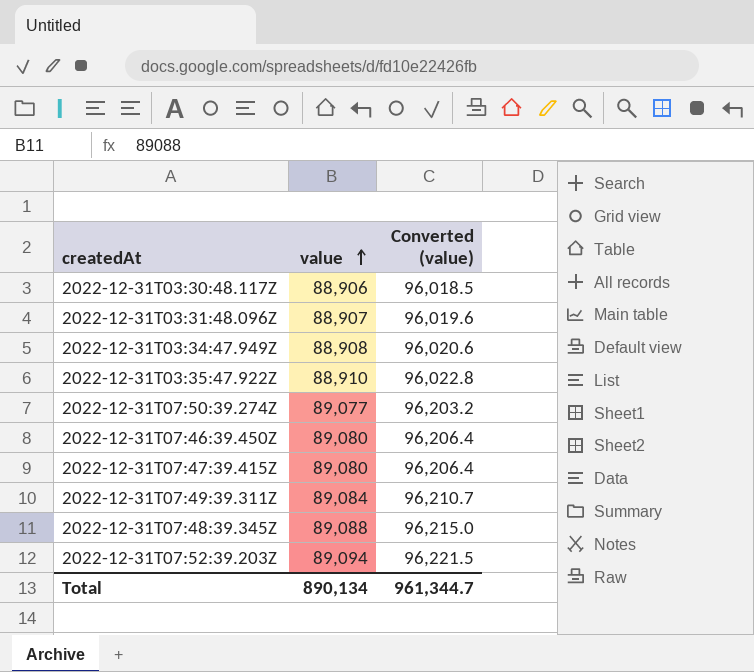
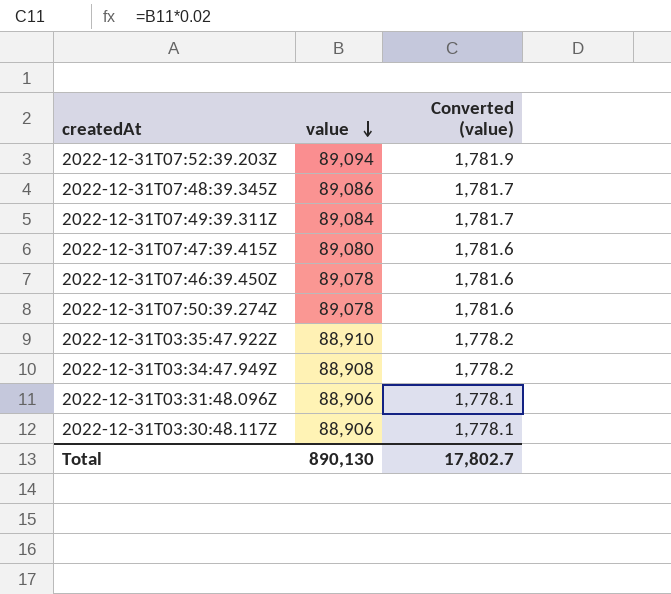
row order: value ascending -> value descending
column Converted (value) | formula: [value] * 1.08 -> [value] * 0.02
2022-12-31T07:48:39.345Z | value: 89,088 -> 89,086
2022-12-31T07:46:39.450Z | value: 89,080 -> 89,078
2022-12-31T07:50:39.274Z | value: 89,077 -> 89,078
2022-12-31T03:31:48.096Z | value: 88,907 -> 88,906
Total | value: 890,134 -> 890,130
Total | Converted (value): 961,344.7 -> 17,802.7

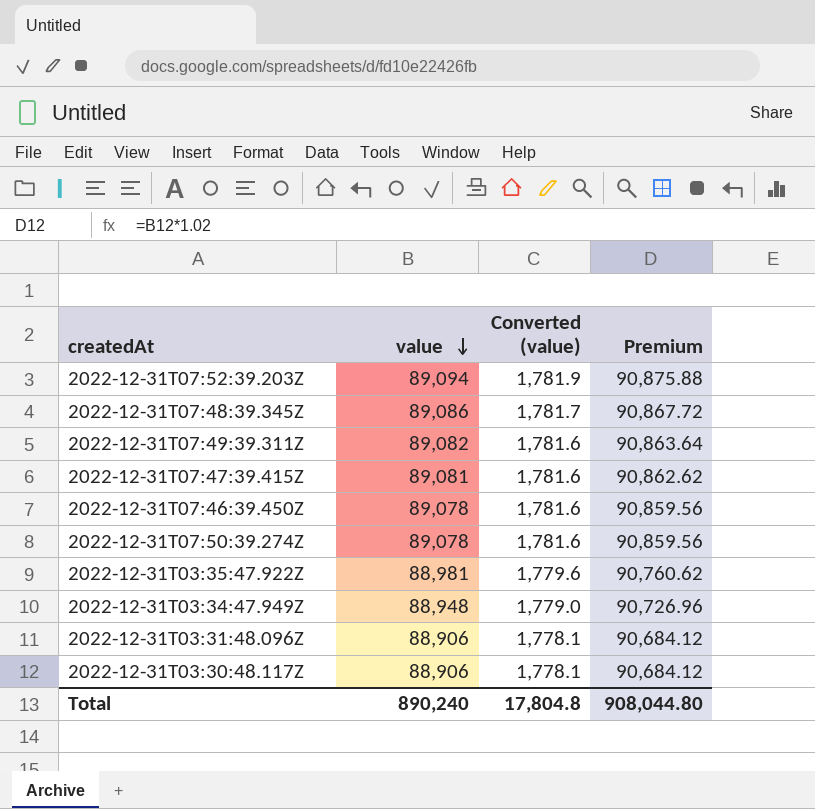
column Premium | formula: none -> [value] * 1.02
2022-12-31T07:49:39.311Z | value: 89,084 -> 89,082
2022-12-31T07:49:39.311Z | Converted (value): 1,781.7 -> 1,781.6
2022-12-31T07:47:39.415Z | value: 89,080 -> 89,081
2022-12-31T03:35:47.922Z | value: 88,910 -> 88,981
2022-12-31T03:35:47.922Z | Converted (value): 1,778.2 -> 1,779.6
2022-12-31T03:34:47.949Z | value: 88,908 -> 88,948
2022-12-31T03:34:47.949Z | Converted (value): 1,778.2 -> 1,779.0
Total | value: 890,130 -> 890,240
Total | Converted (value): 17,802.7 -> 17,804.8

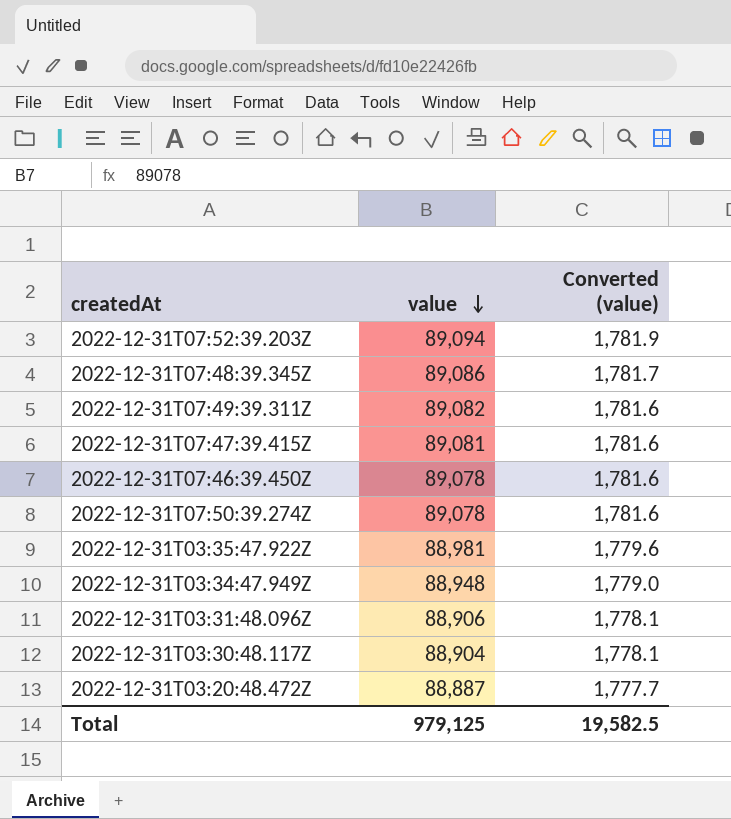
column Premium | formula: [value] * 1.02 -> none
2022-12-31T03:30:48.117Z | value: 88,906 -> 88,904
row 2022-12-31T03:20:48.472Z: none -> 88,887 | 1,777.7
Total | value: 890,240 -> 979,125
Total | Converted (value): 17,804.8 -> 19,582.5

